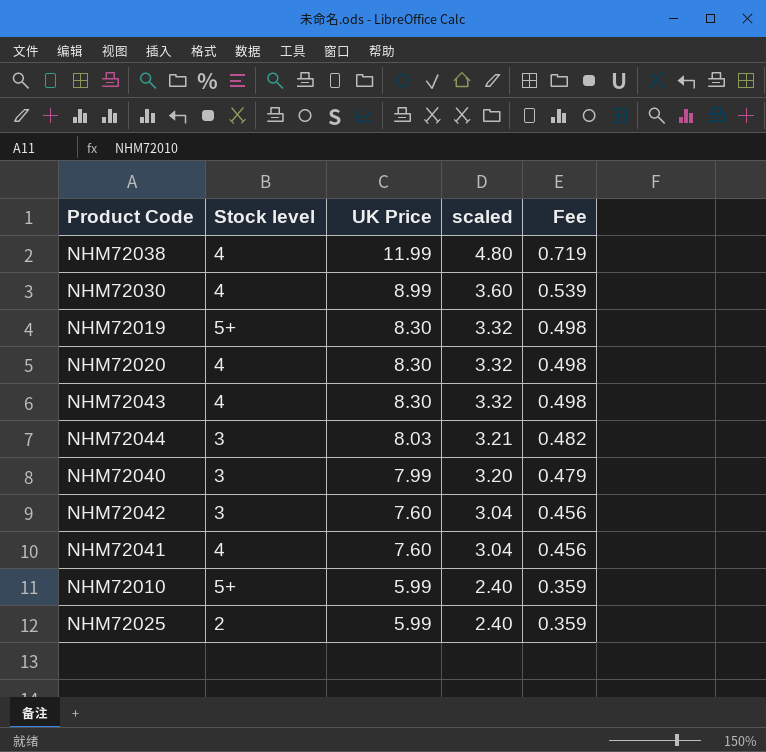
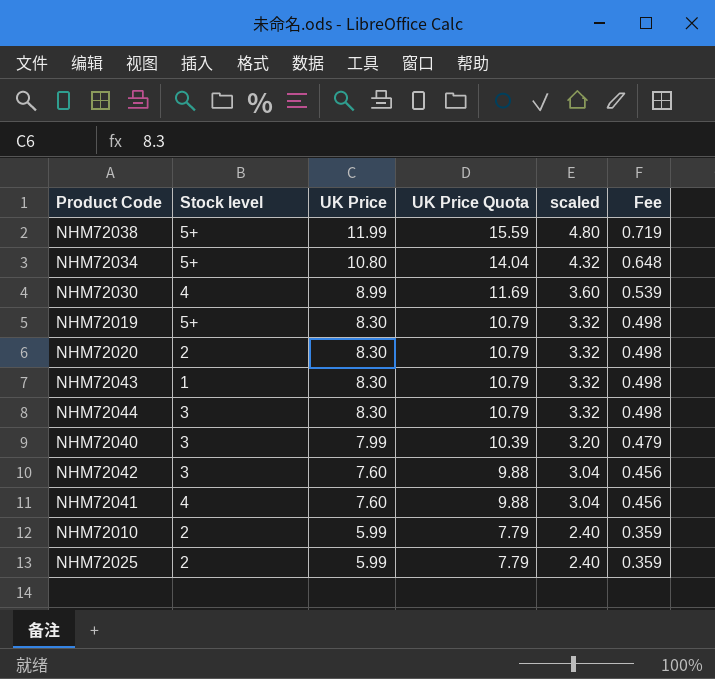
column UK Price Quota | formula: none -> [UK Price] * 1.3
NHM72038 | Stock level: 4 -> 5+
row NHM72034: none -> 5+ | 10.80 | 14.04 | 4.32 | 0.648
NHM72020 | Stock level: 4 -> 2
NHM72043 | Stock level: 4 -> 1
NHM72044 | UK Price: 8.03 -> 8.30
NHM72044 | scaled: 3.21 -> 3.32
NHM72044 | Fee: 0.482 -> 0.498
NHM72010 | Stock level: 5+ -> 2

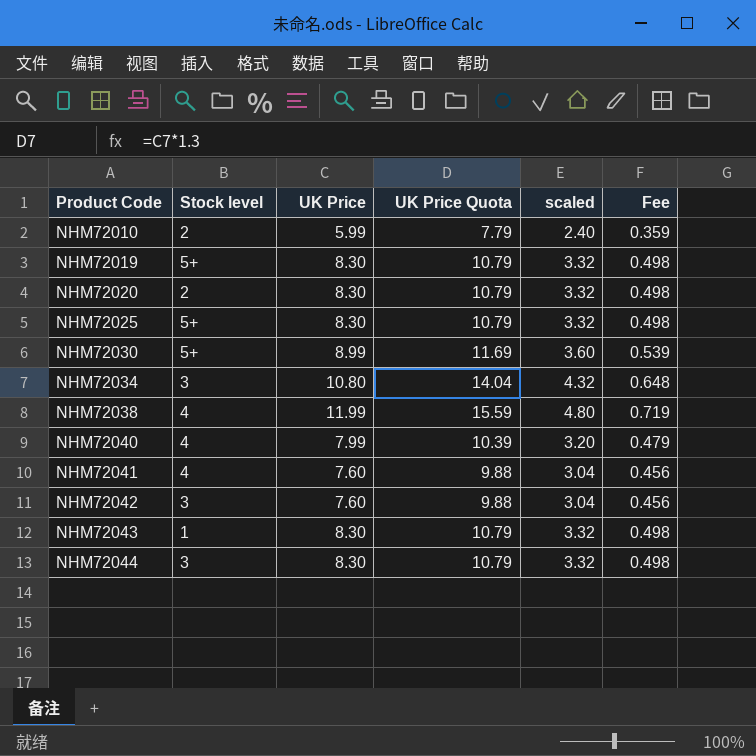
row order: UK Price descending -> Product Code ascending
NHM72025 | Stock level: 2 -> 5+
NHM72025 | UK Price: 5.99 -> 8.30
NHM72025 | UK Price Quota: 7.79 -> 10.79
NHM72025 | scaled: 2.40 -> 3.32
NHM72025 | Fee: 0.359 -> 0.498
NHM72030 | Stock level: 4 -> 5+
NHM72034 | Stock level: 5+ -> 3
NHM72038 | Stock level: 5+ -> 4
NHM72040 | Stock level: 3 -> 4

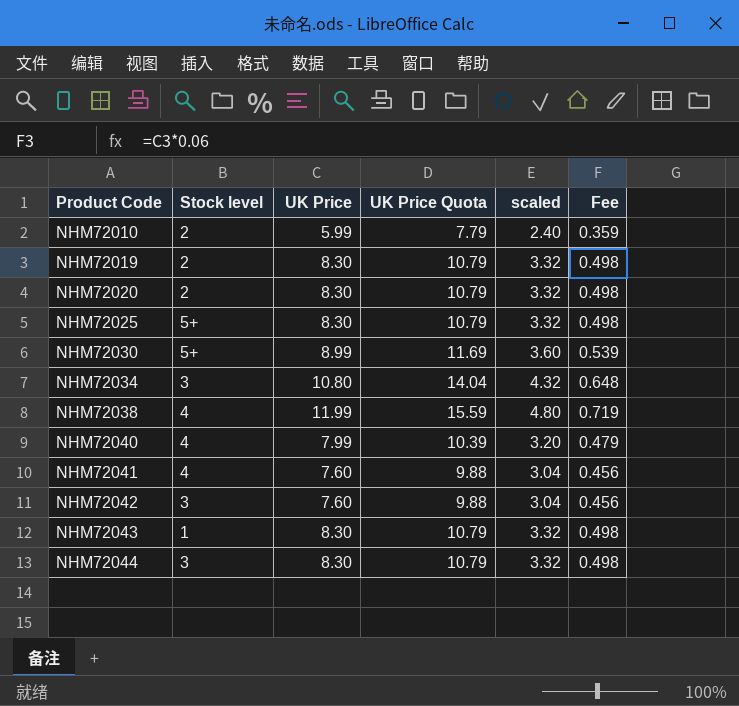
NHM72019 | Stock level: 5+ -> 2

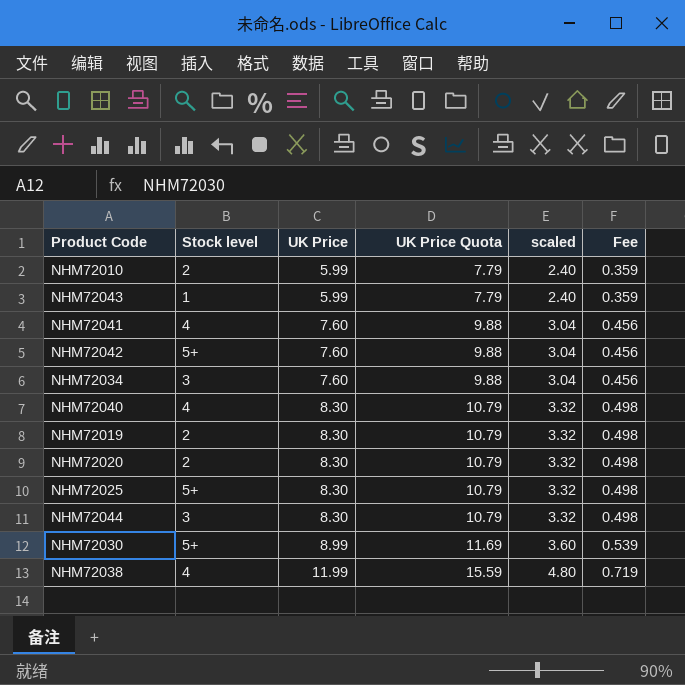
row order: Product Code ascending -> UK Price ascending
NHM72043 | UK Price: 8.30 -> 5.99
NHM72043 | UK Price Quota: 10.79 -> 7.79
NHM72043 | scaled: 3.32 -> 2.40
NHM72043 | Fee: 0.498 -> 0.359
NHM72042 | Stock level: 3 -> 5+
NHM72034 | UK Price: 10.80 -> 7.60
NHM72034 | UK Price Quota: 14.04 -> 9.88
NHM72034 | scaled: 4.32 -> 3.04
NHM72034 | Fee: 0.648 -> 0.456
NHM72040 | UK Price: 7.99 -> 8.30
NHM72040 | UK Price Quota: 10.39 -> 10.79
NHM72040 | scaled: 3.20 -> 3.32
NHM72040 | Fee: 0.479 -> 0.498

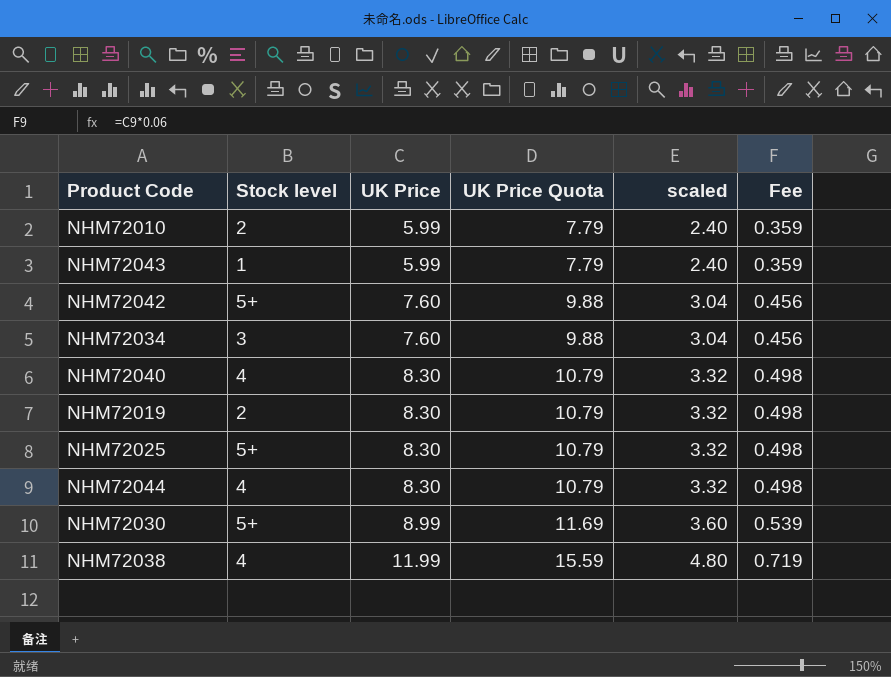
row NHM72041: 4 | 7.60 | 9.88 | 3.04 | 0.456 -> none
row NHM72020: 2 | 8.30 | 10.79 | 3.32 | 0.498 -> none
NHM72044 | Stock level: 3 -> 4

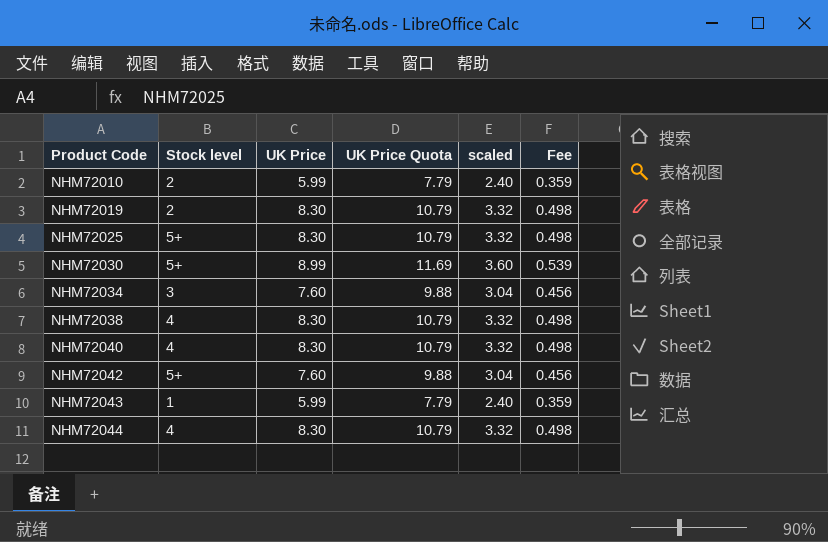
row order: UK Price ascending -> Product Code ascending
NHM72038 | UK Price: 11.99 -> 8.30
NHM72038 | UK Price Quota: 15.59 -> 10.79
NHM72038 | scaled: 4.80 -> 3.32
NHM72038 | Fee: 0.719 -> 0.498

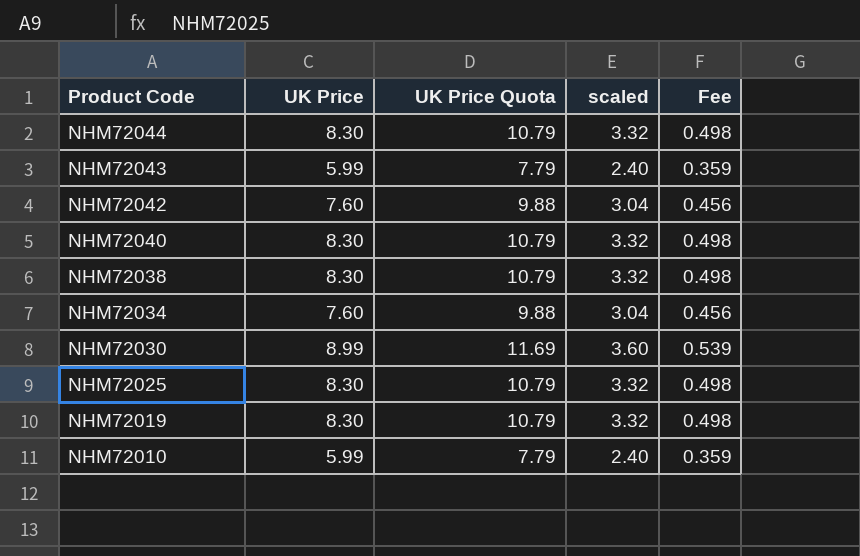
row order: Product Code ascending -> Product Code descending
column Stock level | position: 2 -> none

